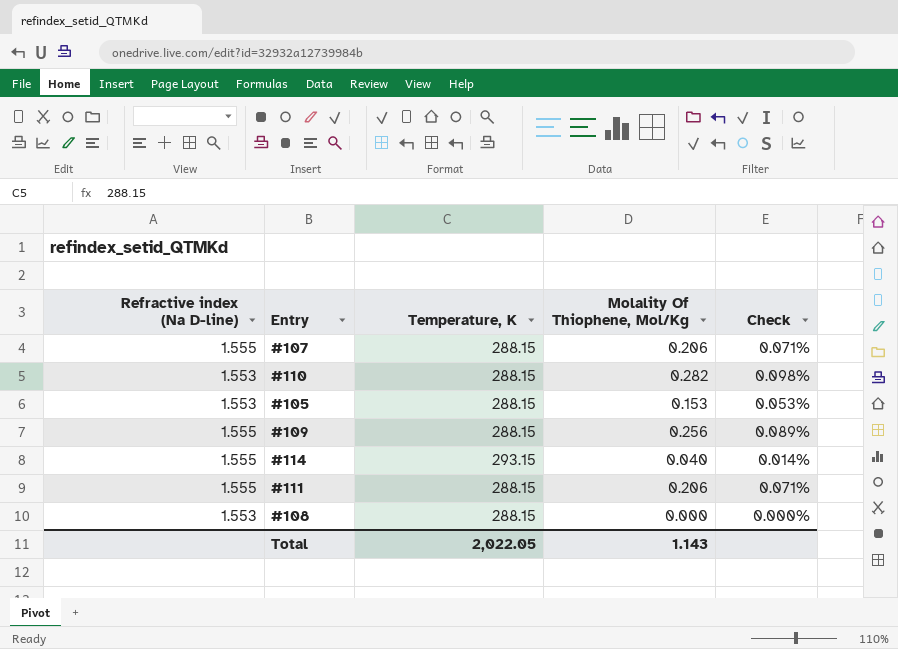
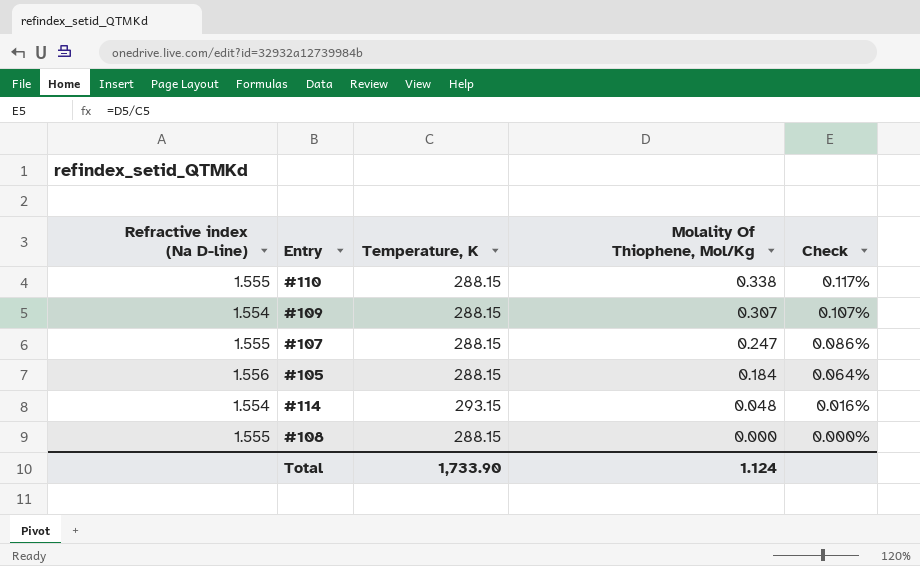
row order: none -> Molality Of Thiophene, Mol/Kg descending
row #111: 1.555 | 288.15 | 0.206 | 0.071% -> none
#110 | Refractive index (Na D-line): 1.553 -> 1.555
#110 | Molality Of Thiophene, Mol/Kg: 0.282 -> 0.338
#110 | Check: 0.098% -> 0.117%
#109 | Refractive index (Na D-line): 1.555 -> 1.554
#109 | Molality Of Thiophene, Mol/Kg: 0.256 -> 0.307
#109 | Check: 0.089% -> 0.107%
#107 | Molality Of Thiophene, Mol/Kg: 0.206 -> 0.247
#107 | Check: 0.071% -> 0.086%
#105 | Refractive index (Na D-line): 1.553 -> 1.556
#105 | Molality Of Thiophene, Mol/Kg: 0.153 -> 0.184
#105 | Check: 0.053% -> 0.064%
#114 | Refractive index (Na D-line): 1.555 -> 1.554
#114 | Molality Of Thiophene, Mol/Kg: 0.040 -> 0.048
#114 | Check: 0.014% -> 0.016%
#108 | Refractive index (Na D-line): 1.553 -> 1.555
Total | Temperature, K: 2,022.05 -> 1,733.90
Total | Molality Of Thiophene, Mol/Kg: 1.143 -> 1.124

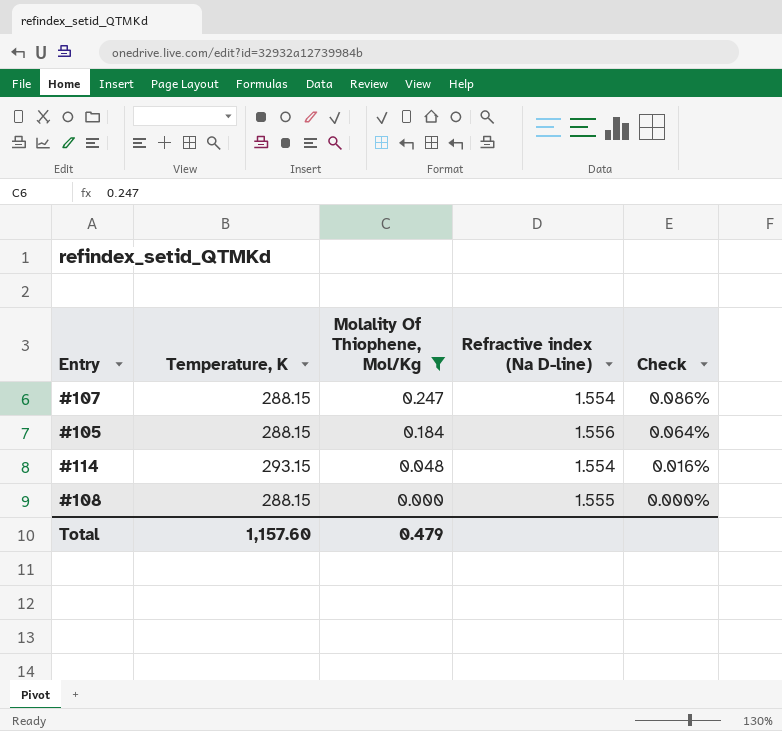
filter: none -> Molality Of Thiophene, Mol/Kg <= 0.247
column Refractive index (Na D-line) | position: 1 -> 4
#107 | Refractive index (Na D-line): 1.555 -> 1.554
Total | Temperature, K: 1,733.90 -> 1,157.60
Total | Molality Of Thiophene, Mol/Kg: 1.124 -> 0.479

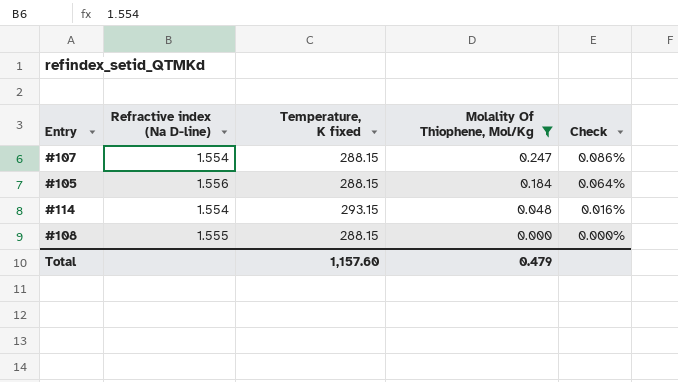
column Refractive index (Na D-line) | position: 4 -> 2
column name: Temperature, K -> Temperature, K fixed

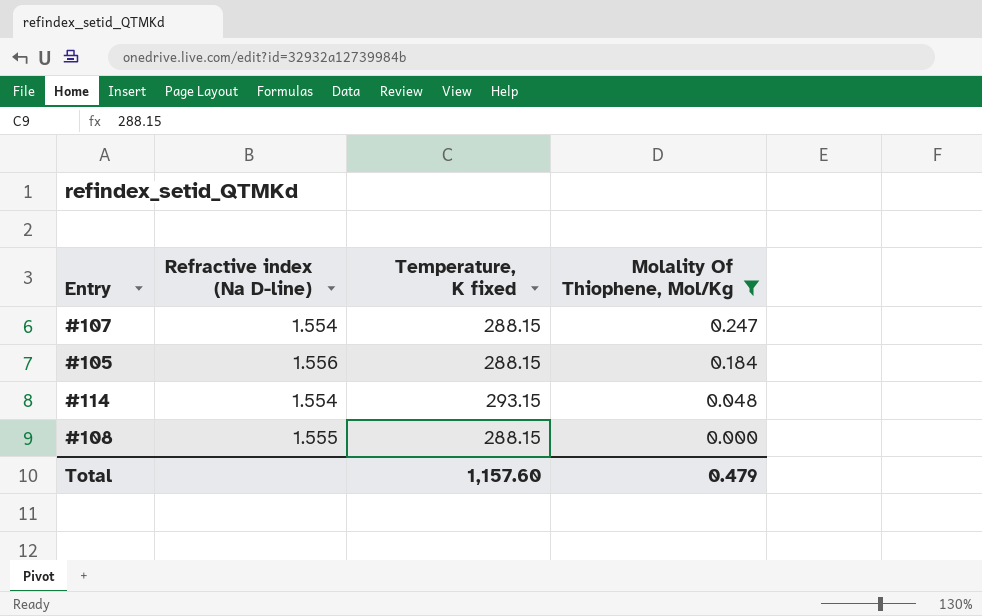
column Check | formula: [Molality Of Thiophene, Mol/Kg] / [Temperature, K fixed] -> none

